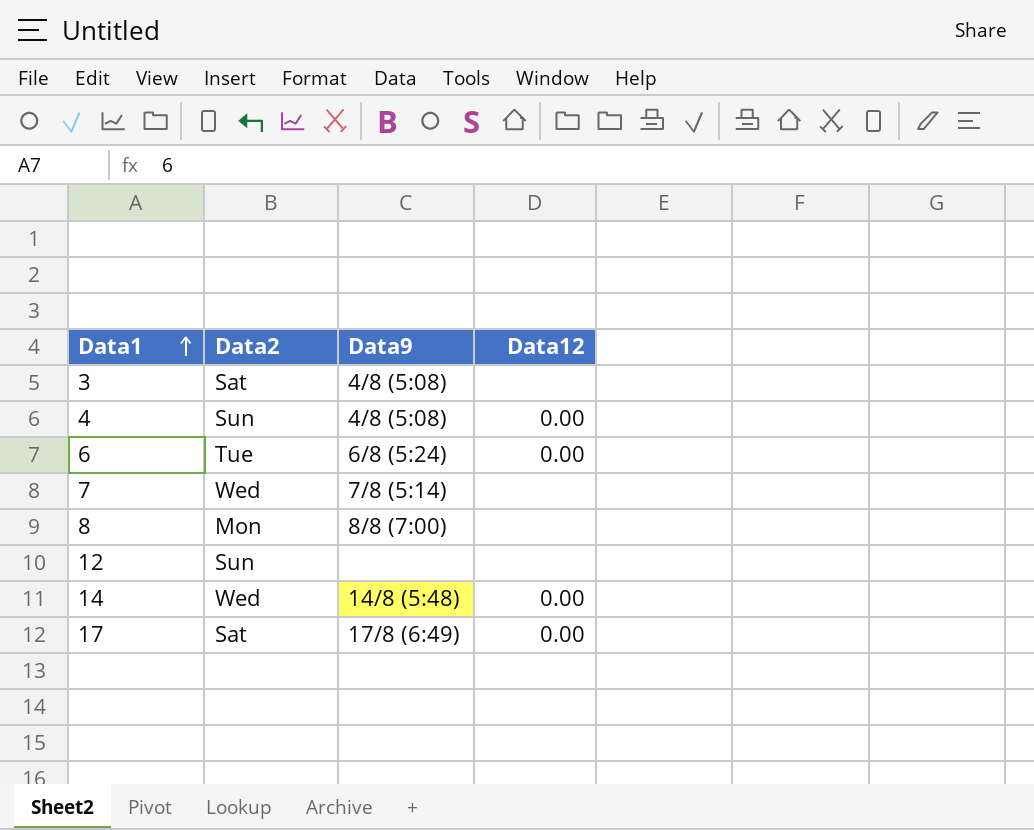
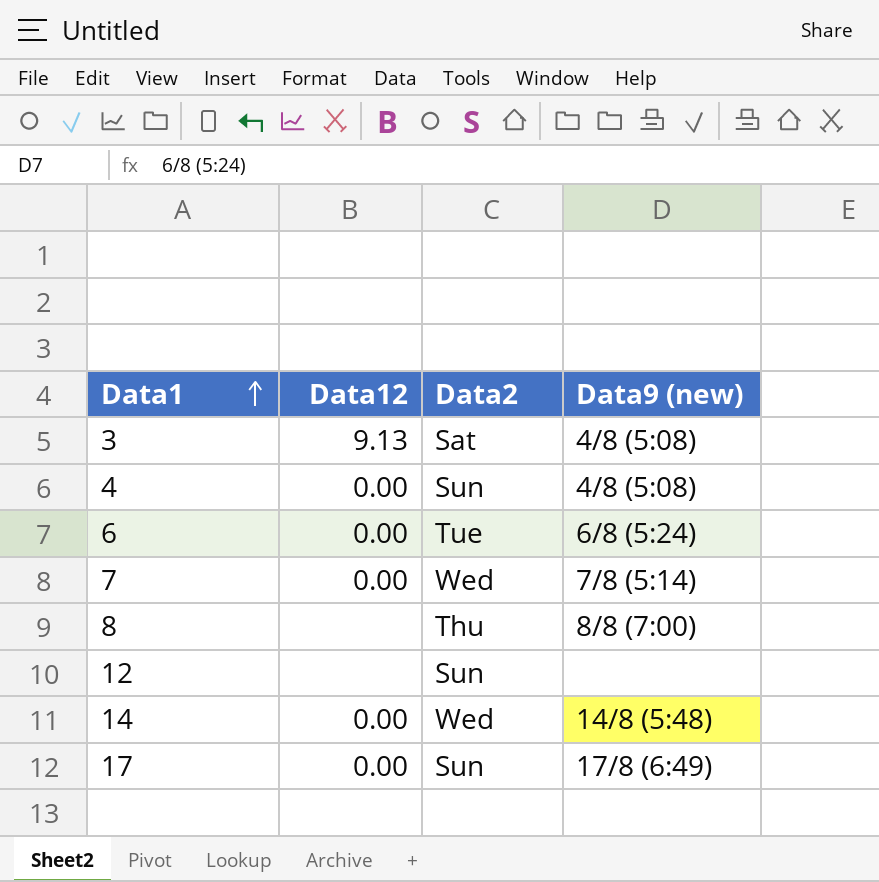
column Data12 | position: 4 -> 2
column name: Data9 -> Data9 (new)
3 | Data12: none -> 9.13
7 | Data12: none -> 0.00
8 | Data2: Mon -> Thu
17 | Data2: Sat -> Sun

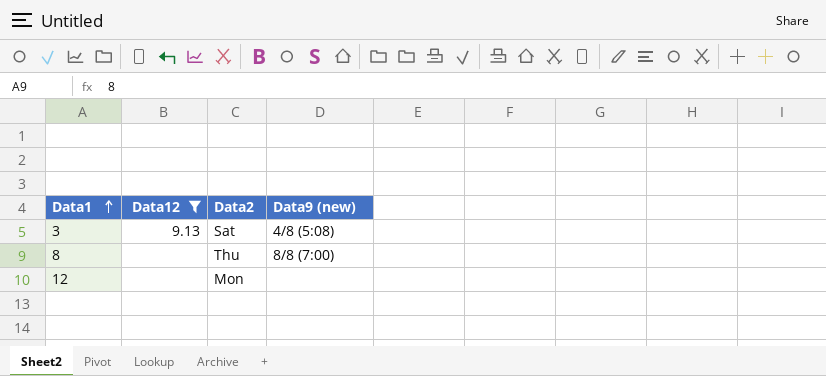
filter: none -> Data12 != 0.00
12 | Data2: Sun -> Mon

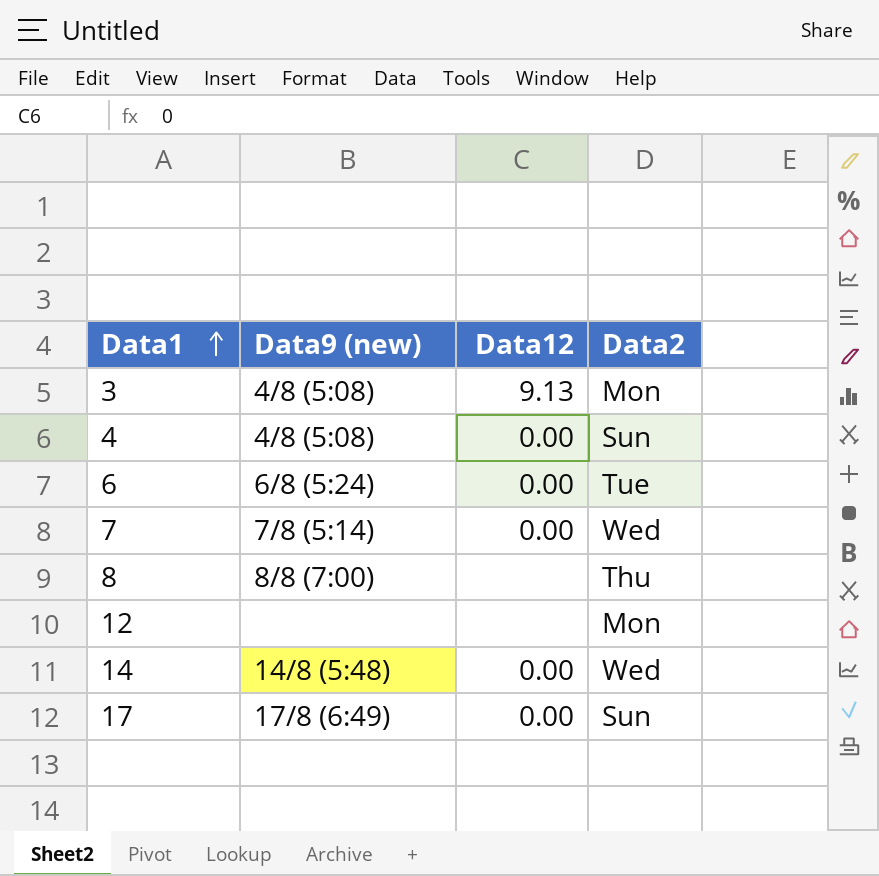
filter: Data12 != 0.00 -> none
column Data9 (new) | position: 4 -> 2
3 | Data2: Sat -> Mon

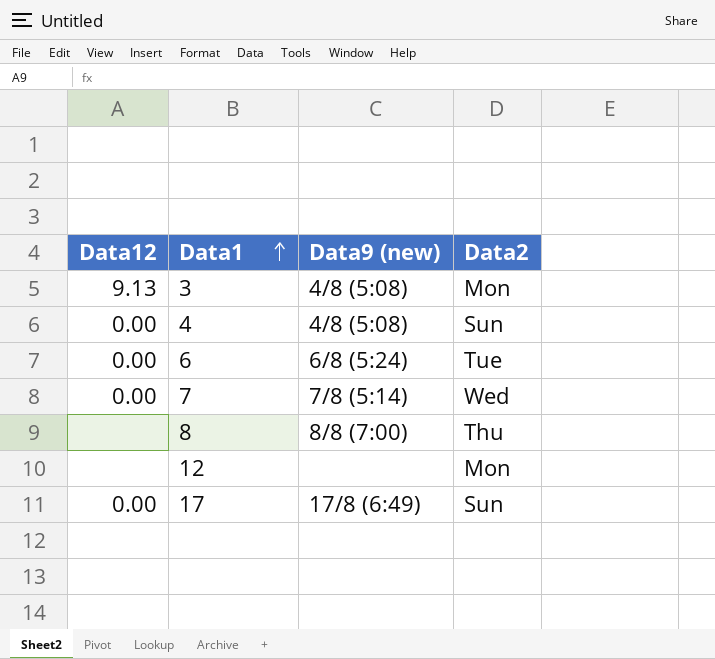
column Data12 | position: 3 -> 1
row 14: 14/8 (5:48) | 0.00 | Wed -> none

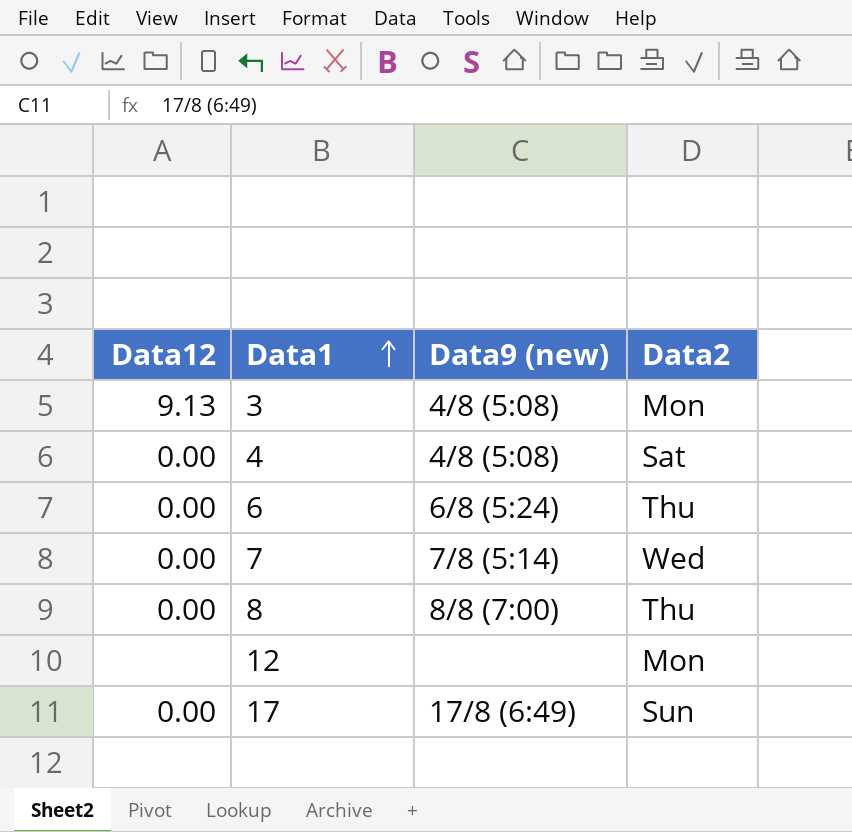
4 | Data2: Sun -> Sat
6 | Data2: Tue -> Thu
8 | Data12: none -> 0.00

